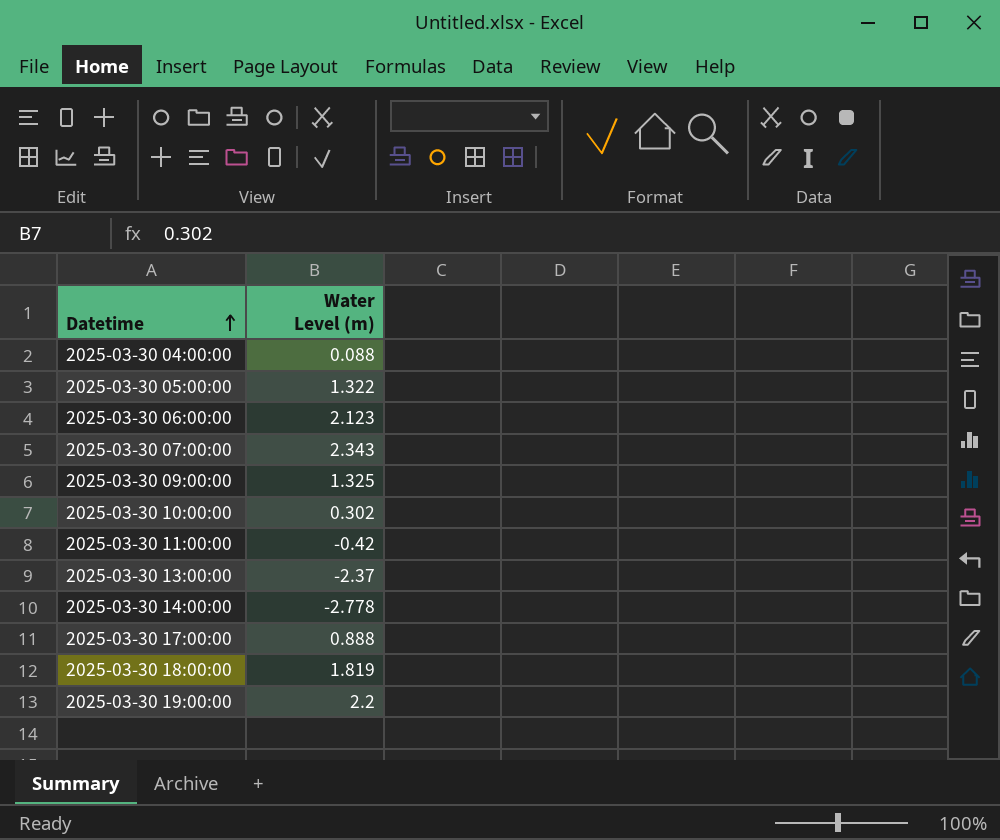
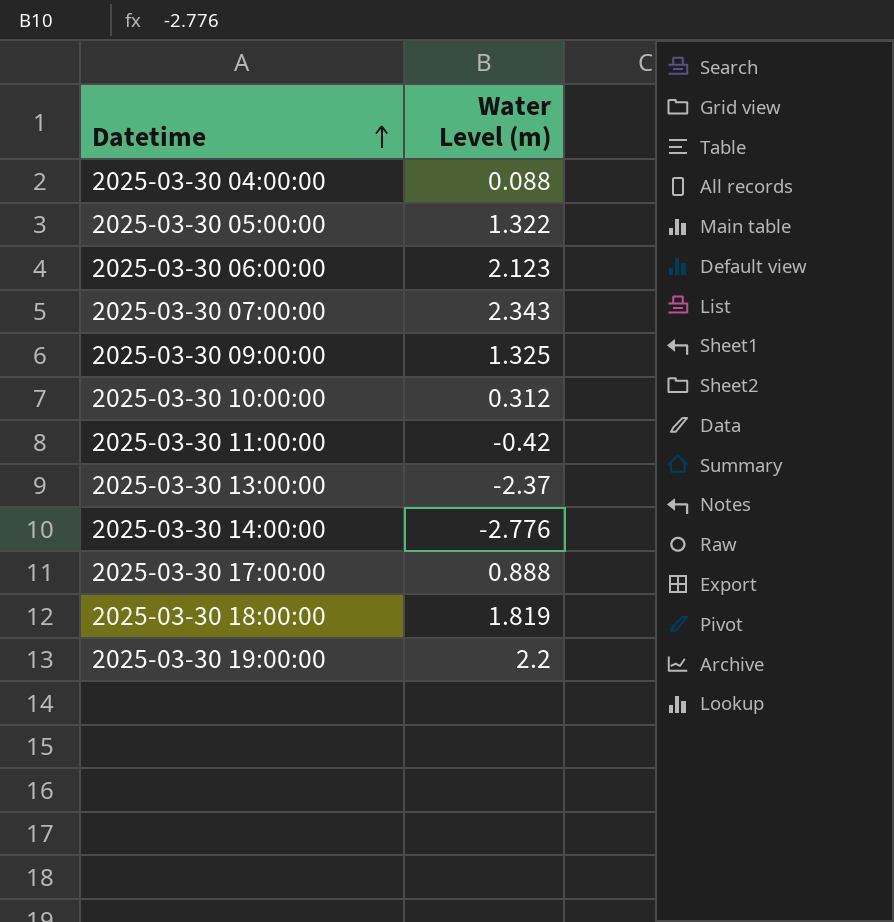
2025-03-30 10:00:00 | Water Level (m): 0.302 -> 0.312
2025-03-30 14:00:00 | Water Level (m): -2.778 -> -2.776

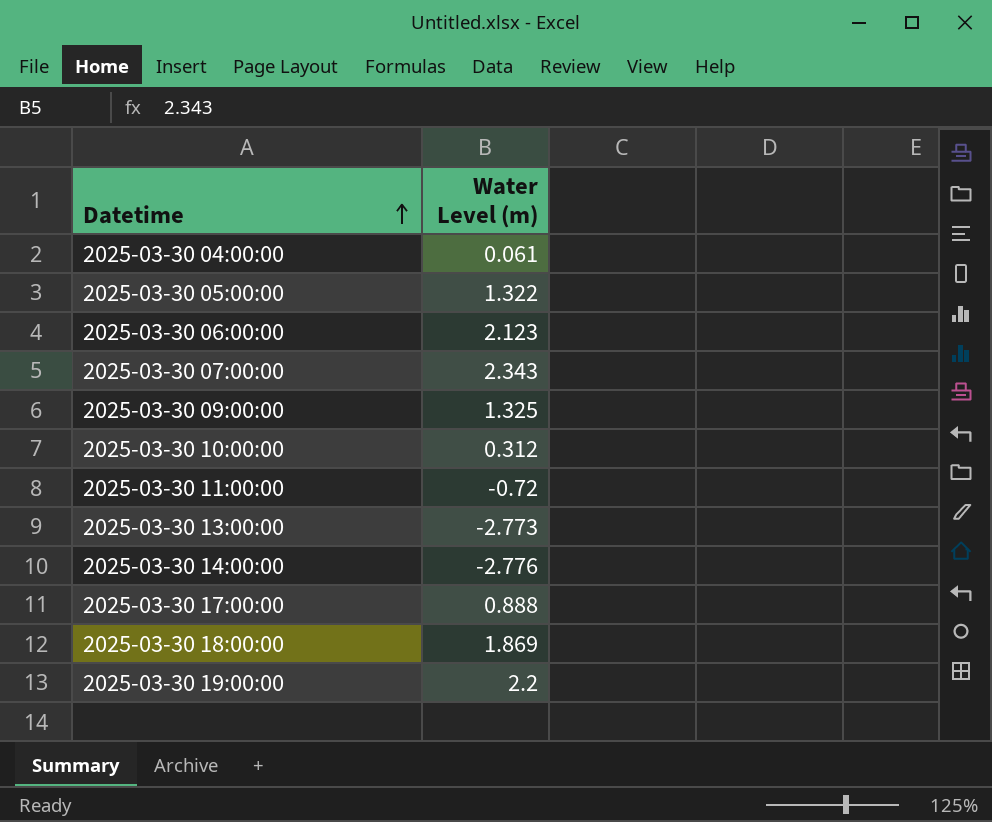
2025-03-30 04:00:00 | Water Level (m): 0.088 -> 0.061
2025-03-30 11:00:00 | Water Level (m): -0.42 -> -0.72
2025-03-30 13:00:00 | Water Level (m): -2.37 -> -2.773
2025-03-30 18:00:00 | Water Level (m): 1.819 -> 1.869

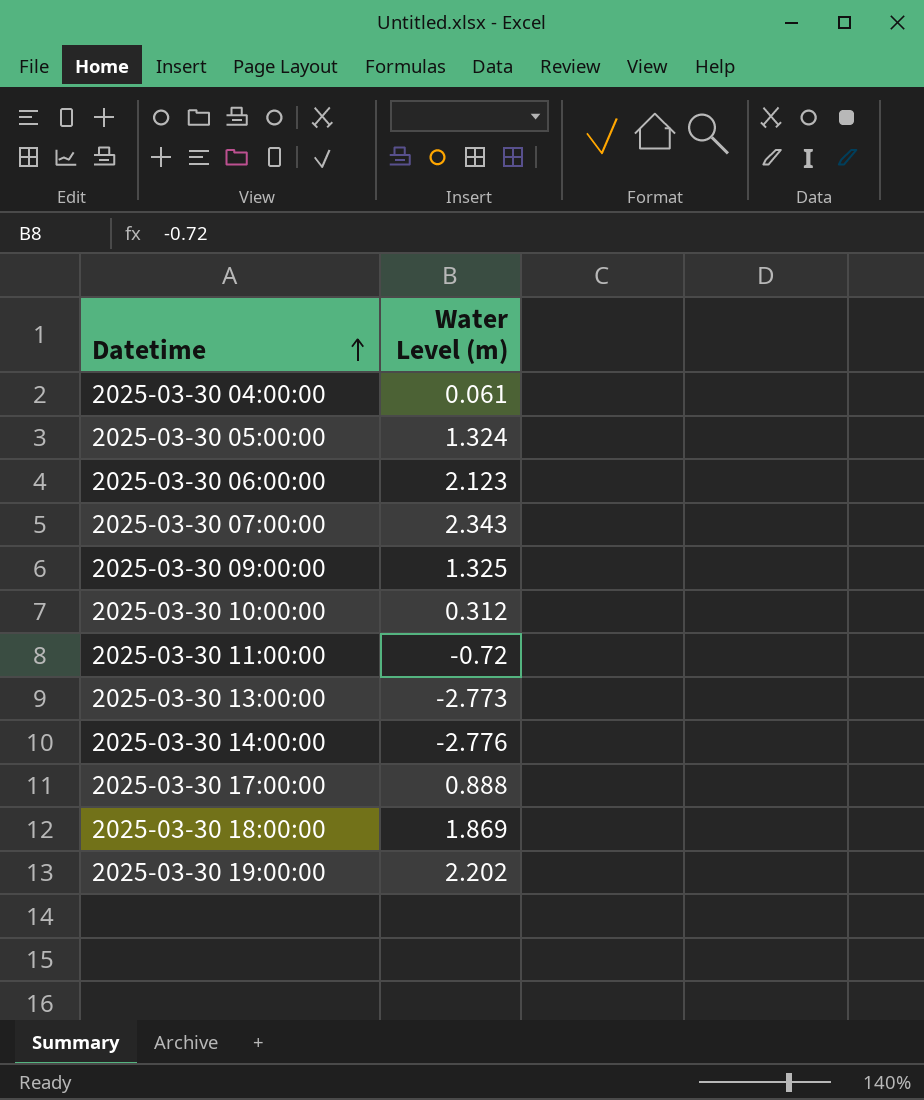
2025-03-30 05:00:00 | Water Level (m): 1.322 -> 1.324
2025-03-30 19:00:00 | Water Level (m): 2.2 -> 2.202

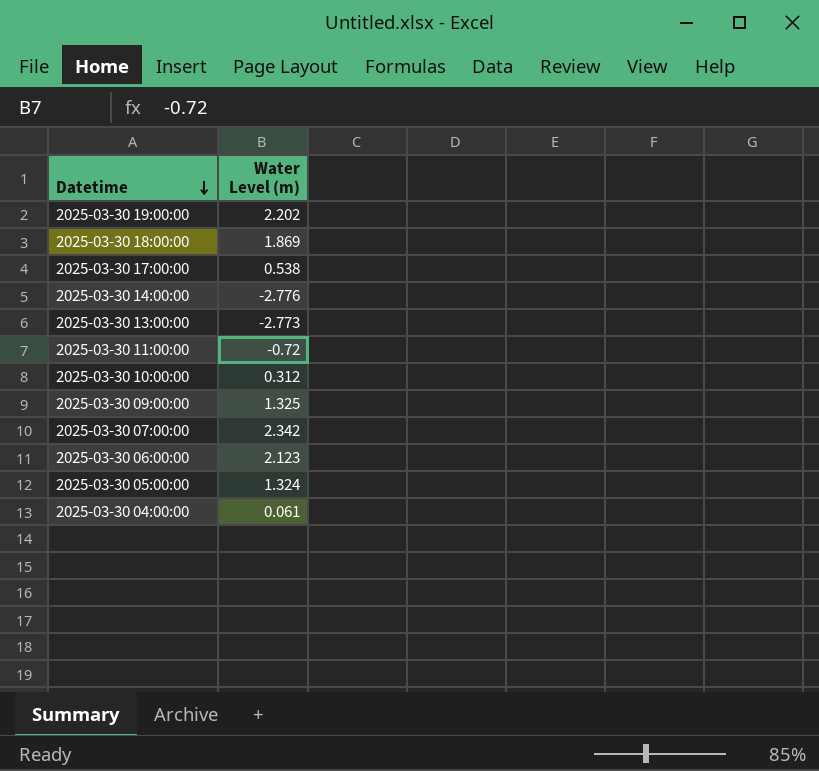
row order: Datetime ascending -> Datetime descending
2025-03-30 17:00:00 | Water Level (m): 0.888 -> 0.538
2025-03-30 07:00:00 | Water Level (m): 2.343 -> 2.342

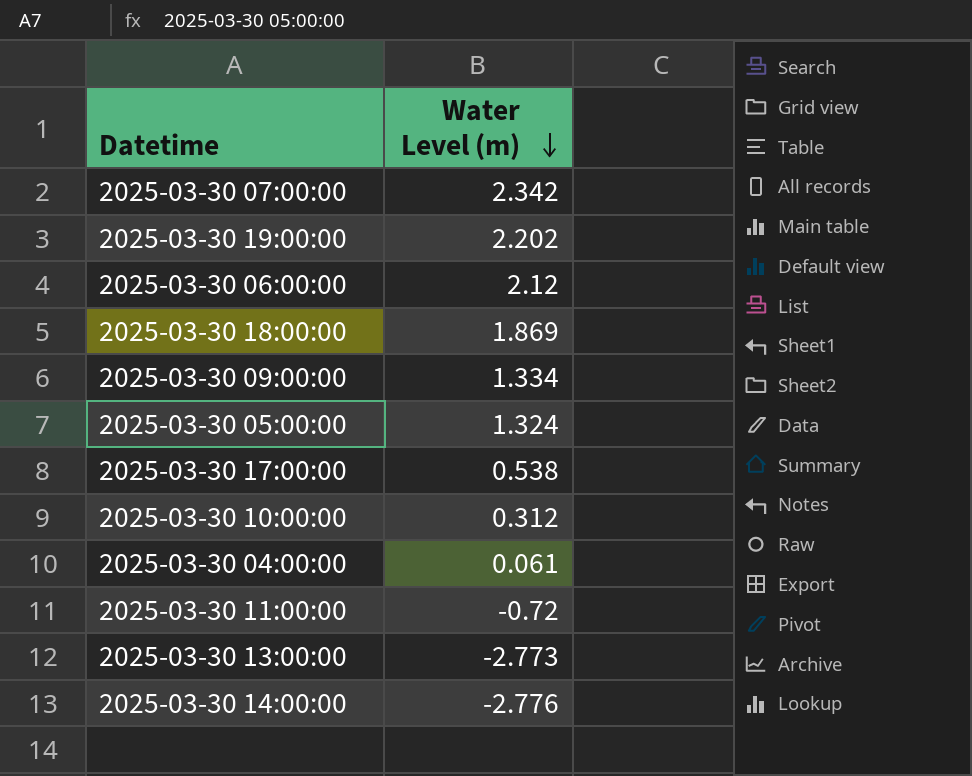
row order: Datetime descending -> Water Level (m) descending
2025-03-30 06:00:00 | Water Level (m): 2.123 -> 2.12
2025-03-30 09:00:00 | Water Level (m): 1.325 -> 1.334

